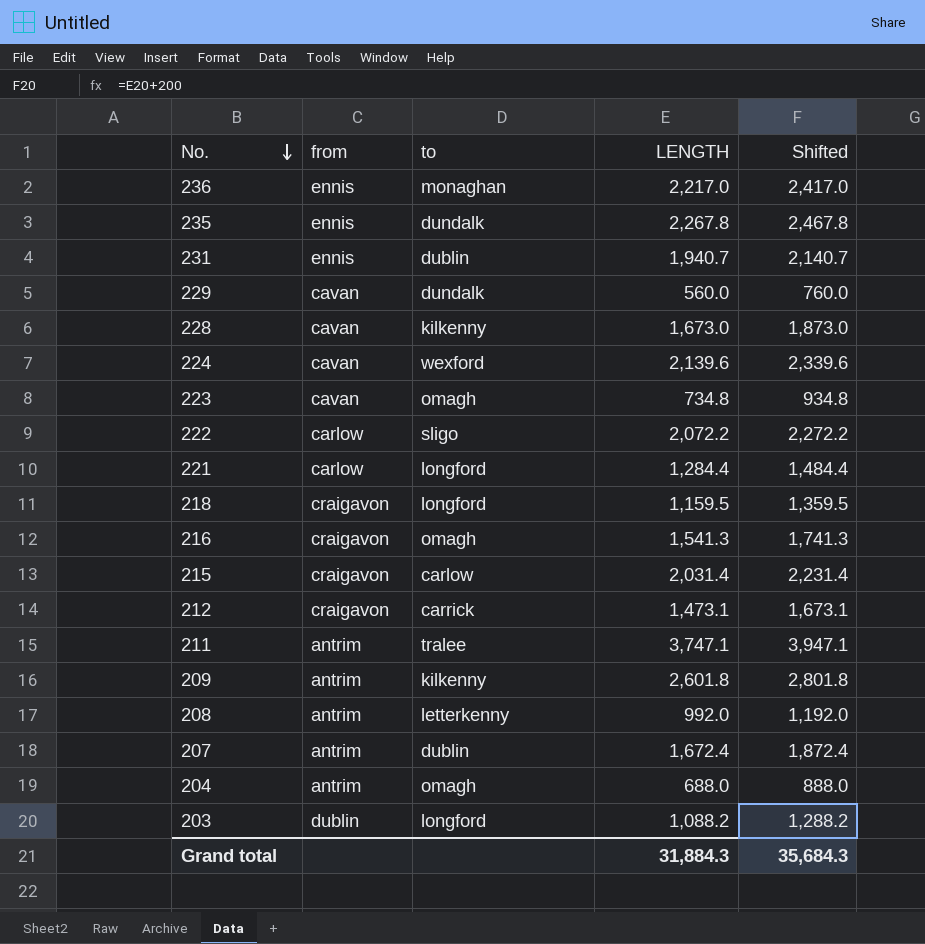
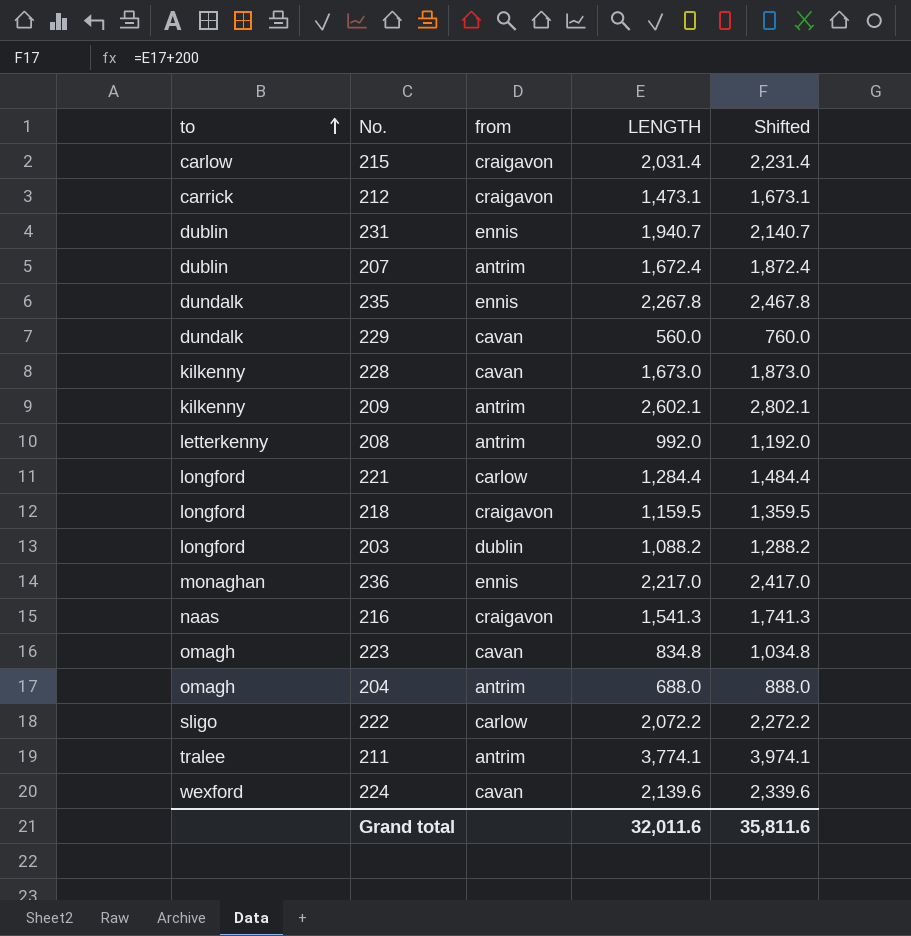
row order: No. descending -> to ascending
column to | position: 3 -> 1
209 | LENGTH: 2,601.8 -> 2,602.1
209 | Shifted: 2,801.8 -> 2,802.1
216 | to: omagh -> naas
223 | LENGTH: 734.8 -> 834.8
223 | Shifted: 934.8 -> 1,034.8
211 | LENGTH: 3,747.1 -> 3,774.1
211 | Shifted: 3,947.1 -> 3,974.1
Grand total | LENGTH: 31,884.3 -> 32,011.6
Grand total | Shifted: 35,684.3 -> 35,811.6

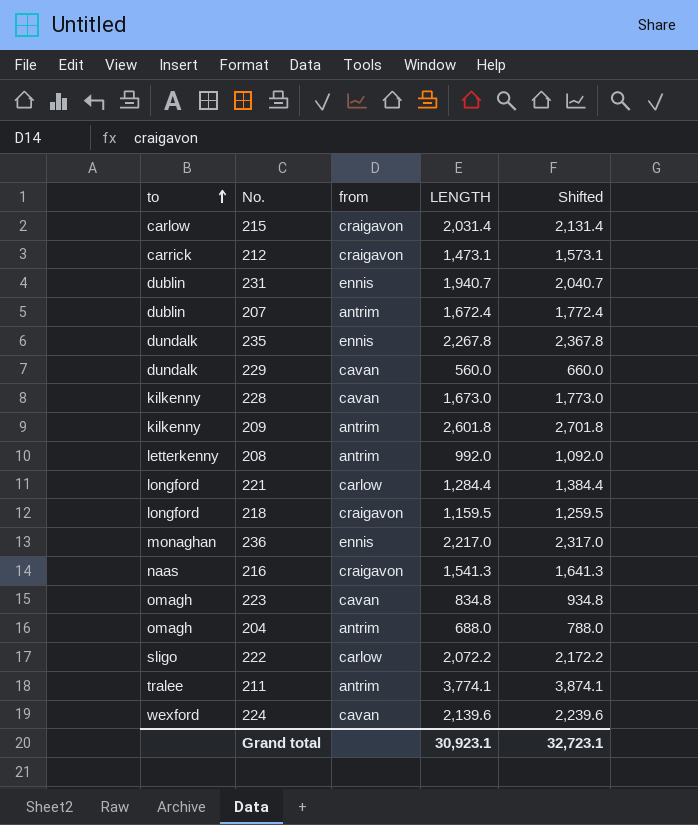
column Shifted | formula: [LENGTH] + 200 -> [LENGTH] + 100
row 203: longford | dublin | 1,088.2 | 1,288.2 -> none
209 | LENGTH: 2,602.1 -> 2,601.8
Grand total | LENGTH: 32,011.6 -> 30,923.1
Grand total | Shifted: 35,811.6 -> 32,723.1

